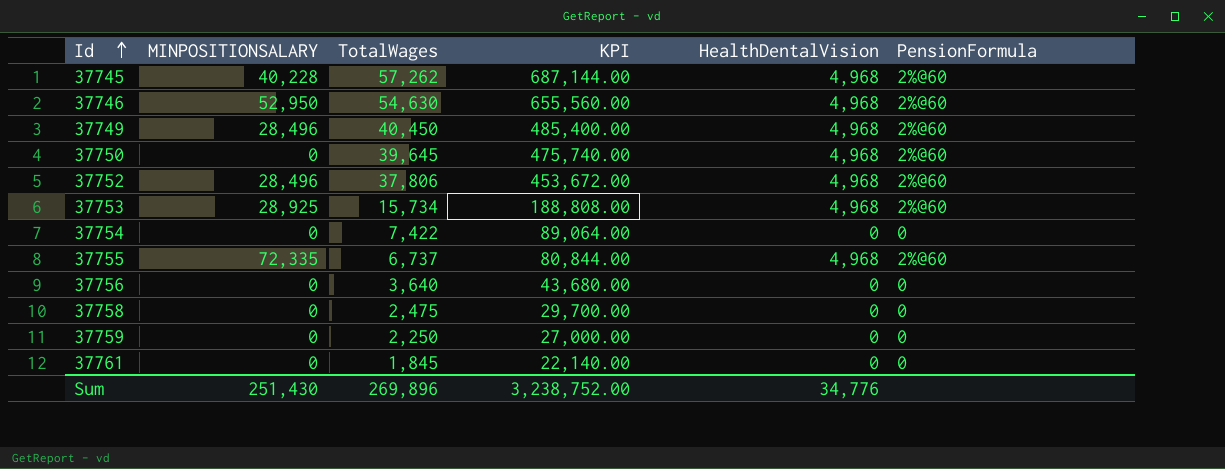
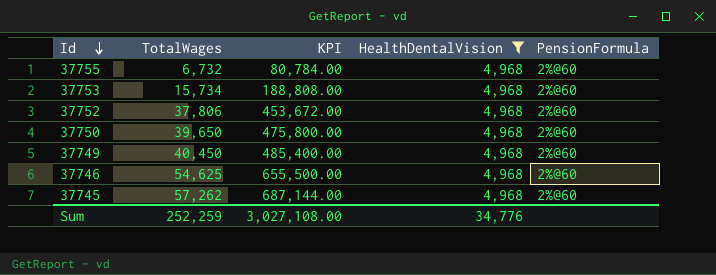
filter: none -> HealthDentalVision = 4,968
row order: Id ascending -> Id descending
column MINPOSITIONSALARY | position: 2 -> none
37755 | TotalWages: 6,737 -> 6,732
37755 | KPI: 80,844.00 -> 80,784.00
37750 | TotalWages: 39,645 -> 39,650
37750 | KPI: 475,740.00 -> 475,800.00
37746 | TotalWages: 54,630 -> 54,625
37746 | KPI: 655,560.00 -> 655,500.00
Sum | TotalWages: 269,896 -> 252,259
Sum | KPI: 3,238,752.00 -> 3,027,108.00

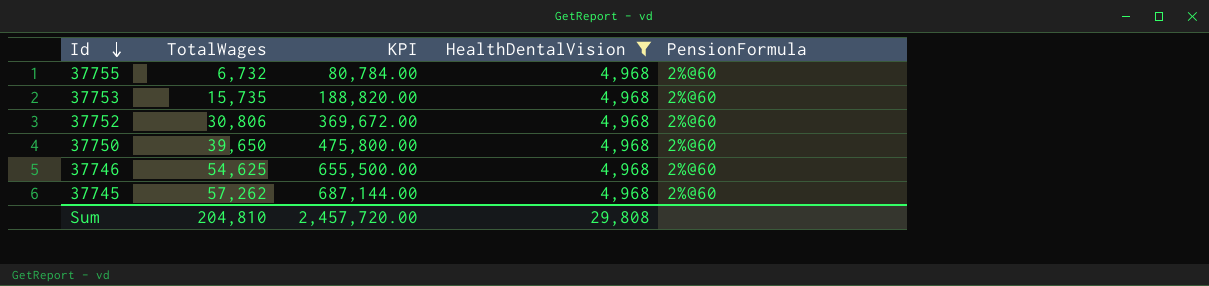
row 37749: 40,450 | 485,400.00 | 4,968 | 2%@60 -> none
37753 | TotalWages: 15,734 -> 15,735
37753 | KPI: 188,808.00 -> 188,820.00
37752 | TotalWages: 37,806 -> 30,806
37752 | KPI: 453,672.00 -> 369,672.00
Sum | TotalWages: 252,259 -> 204,810
Sum | KPI: 3,027,108.00 -> 2,457,720.00
Sum | HealthDentalVision: 34,776 -> 29,808

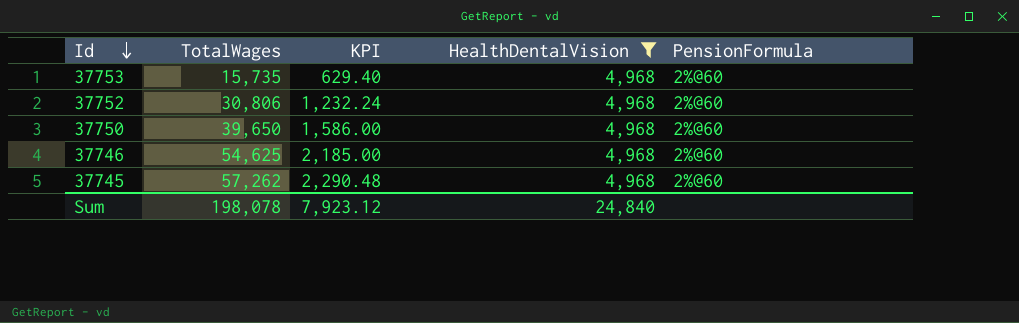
column KPI | formula: [TotalWages] * 12 -> [TotalWages] * 0.04
row 37755: 6,732 | 80,784.00 | 4,968 | 2%@60 -> none
Sum | TotalWages: 204,810 -> 198,078
Sum | KPI: 2,457,720.00 -> 7,923.12
Sum | HealthDentalVision: 29,808 -> 24,840

